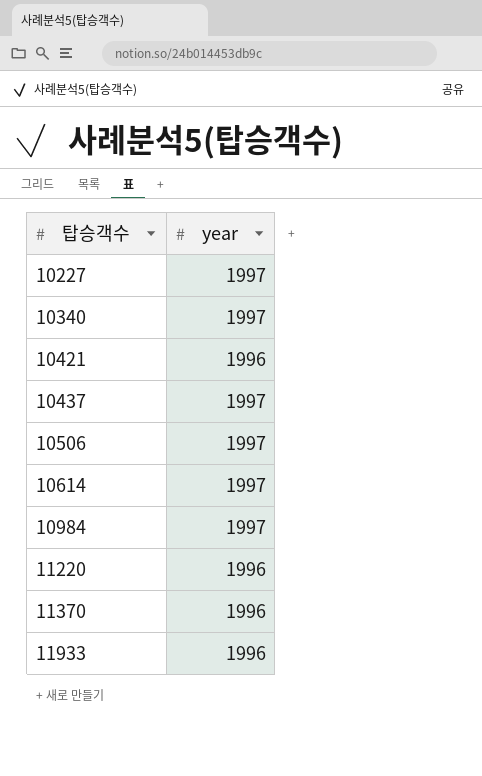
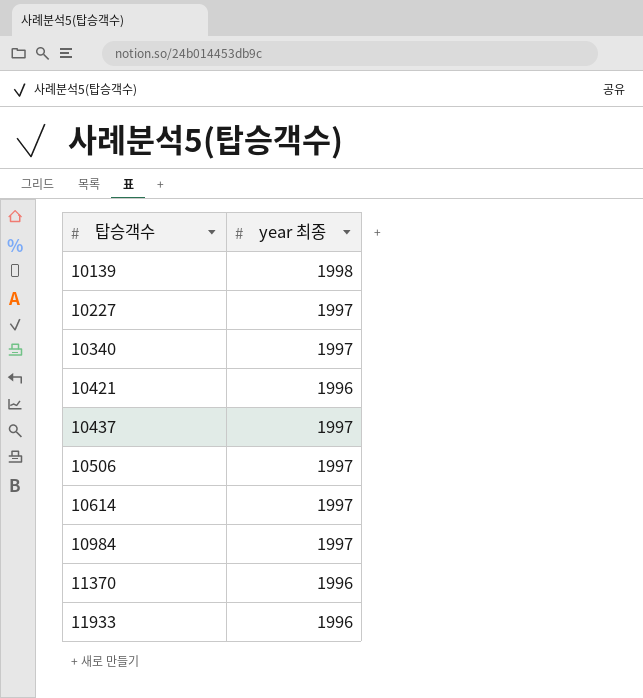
column name: year -> year 최종
row 11220: 1996 -> none
row 10139: none -> 1998

